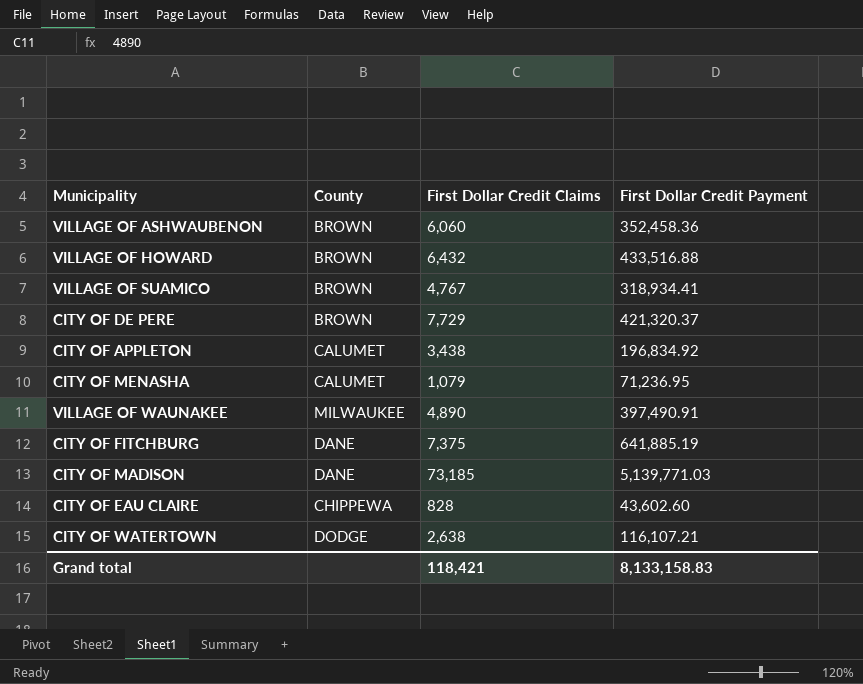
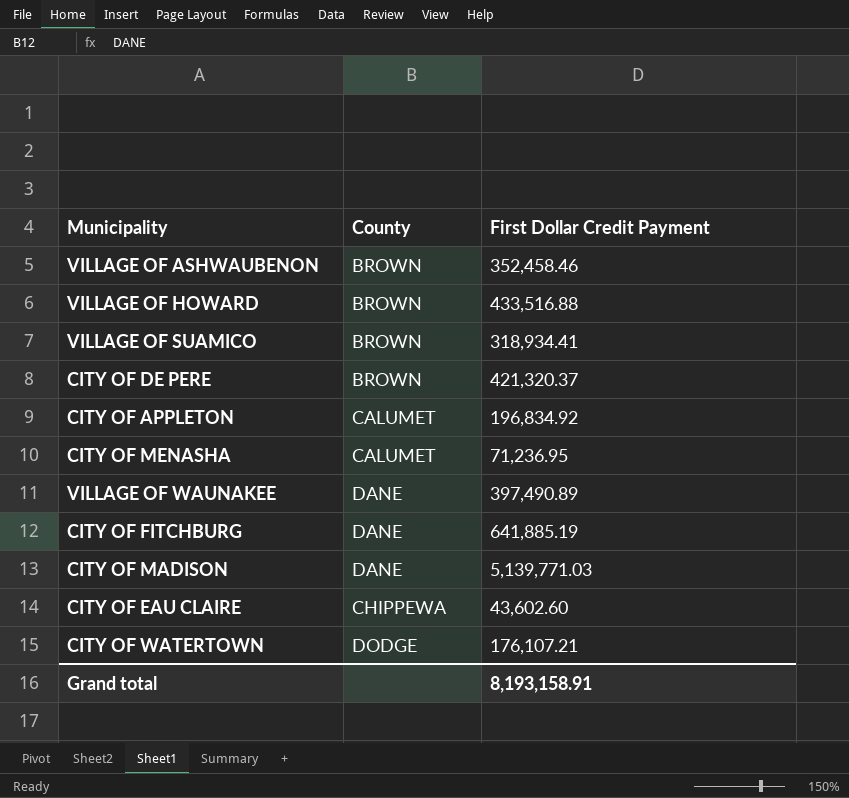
column First Dollar Credit Claims | position: 3 -> none
VILLAGE OF ASHWAUBENON | First Dollar Credit Payment: 352,458.36 -> 352,458.46
VILLAGE OF WAUNAKEE | County: MILWAUKEE -> DANE
VILLAGE OF WAUNAKEE | First Dollar Credit Payment: 397,490.91 -> 397,490.89
CITY OF WATERTOWN | First Dollar Credit Payment: 116,107.21 -> 176,107.21
Grand total | First Dollar Credit Payment: 8,133,158.83 -> 8,193,158.91

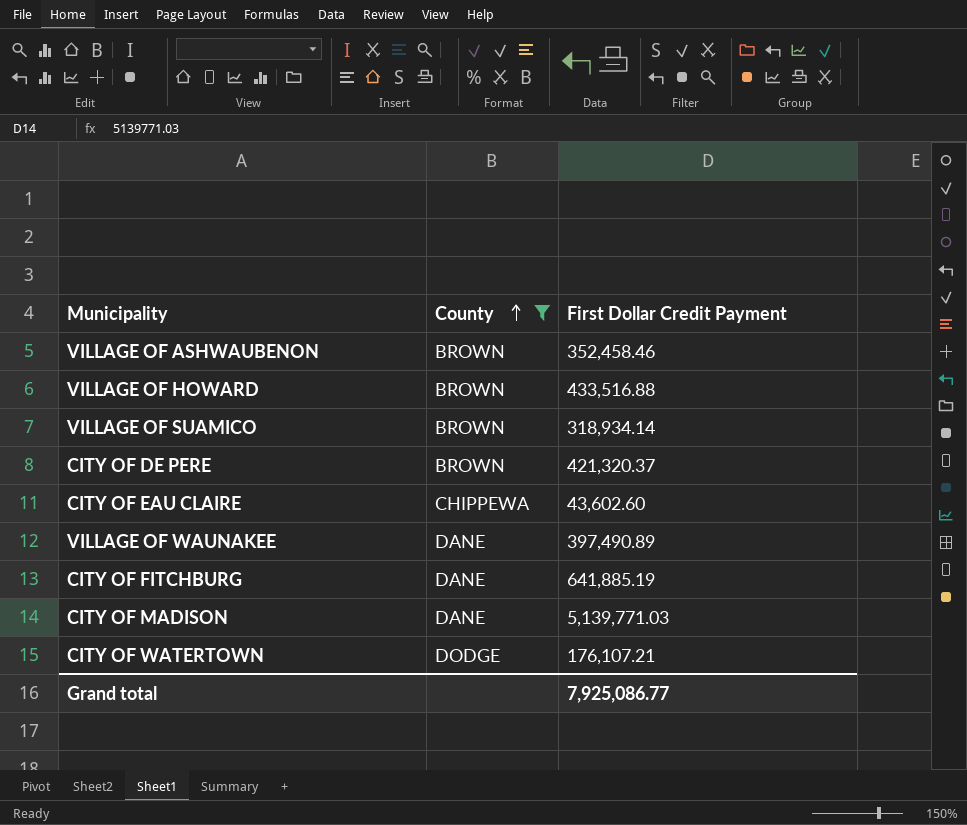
filter: none -> County != CALUMET
row order: none -> County ascending
VILLAGE OF SUAMICO | First Dollar Credit Payment: 318,934.41 -> 318,934.14
Grand total | First Dollar Credit Payment: 8,193,158.91 -> 7,925,086.77

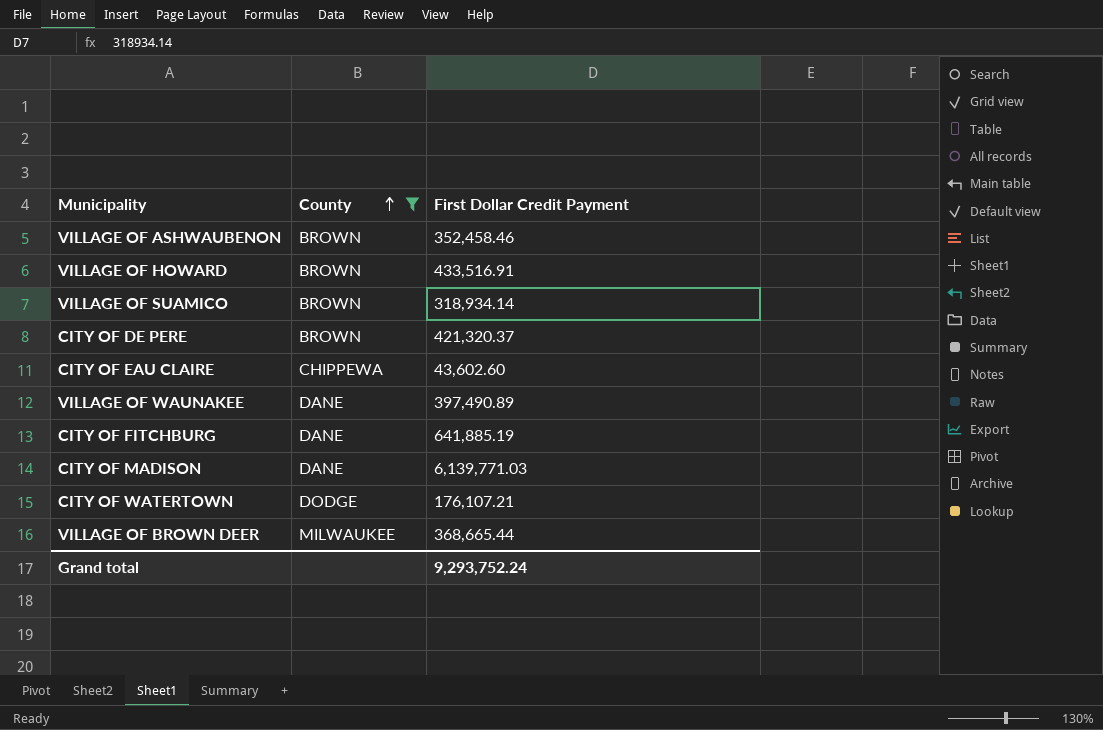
VILLAGE OF HOWARD | First Dollar Credit Payment: 433,516.88 -> 433,516.91
CITY OF MADISON | First Dollar Credit Payment: 5,139,771.03 -> 6,139,771.03
row VILLAGE OF BROWN DEER: none -> MILWAUKEE | 368,665.44
Grand total | First Dollar Credit Payment: 7,925,086.77 -> 9,293,752.24

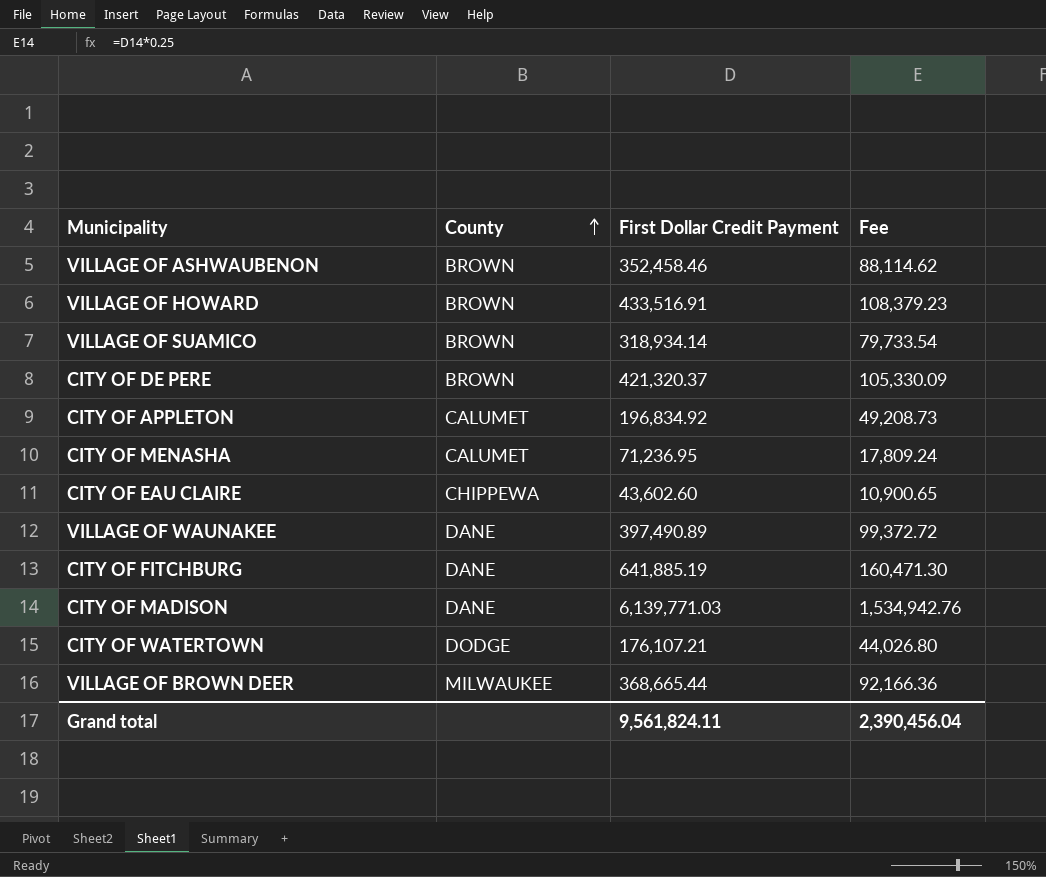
filter: County != CALUMET -> none
column Fee | formula: none -> [First Dollar Credit Payment] * 0.25
Grand total | First Dollar Credit Payment: 9,293,752.24 -> 9,561,824.11

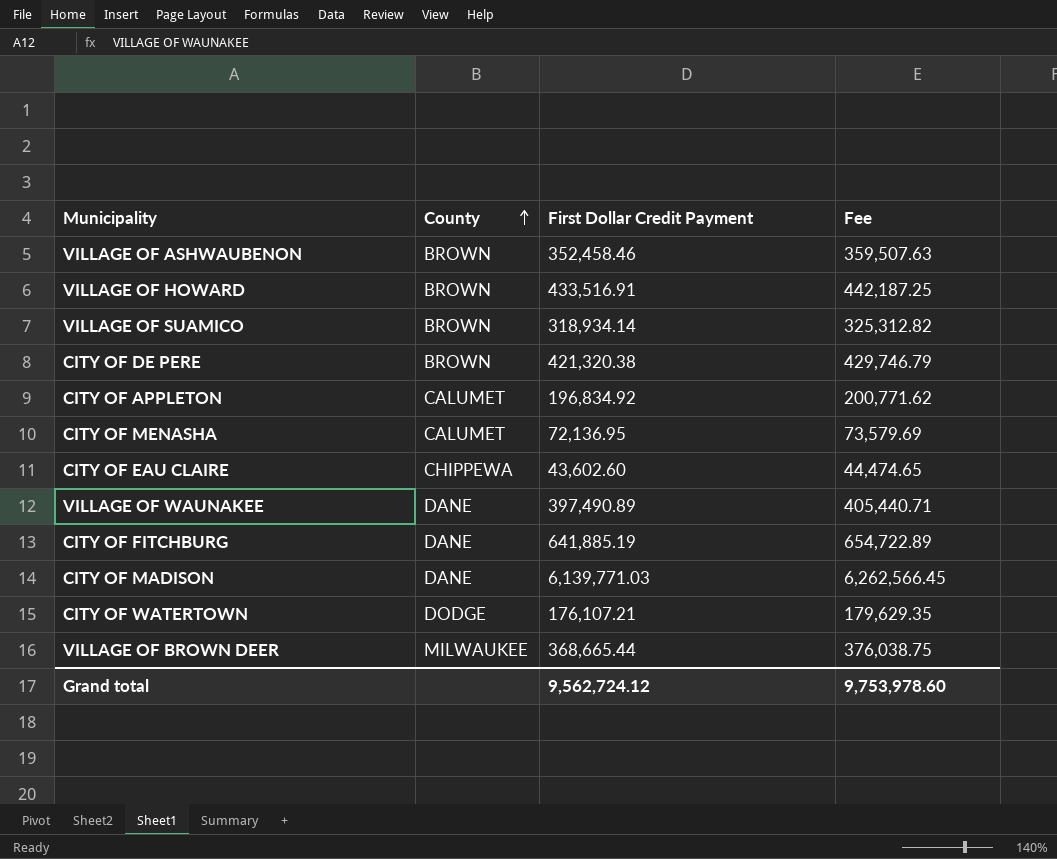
column Fee | formula: [First Dollar Credit Payment] * 0.25 -> [First Dollar Credit Payment] * 1.02
CITY OF DE PERE | First Dollar Credit Payment: 421,320.37 -> 421,320.38
CITY OF MENASHA | First Dollar Credit Payment: 71,236.95 -> 72,136.95
Grand total | First Dollar Credit Payment: 9,561,824.11 -> 9,562,724.12
Grand total | Fee: 2,390,456.04 -> 9,753,978.60

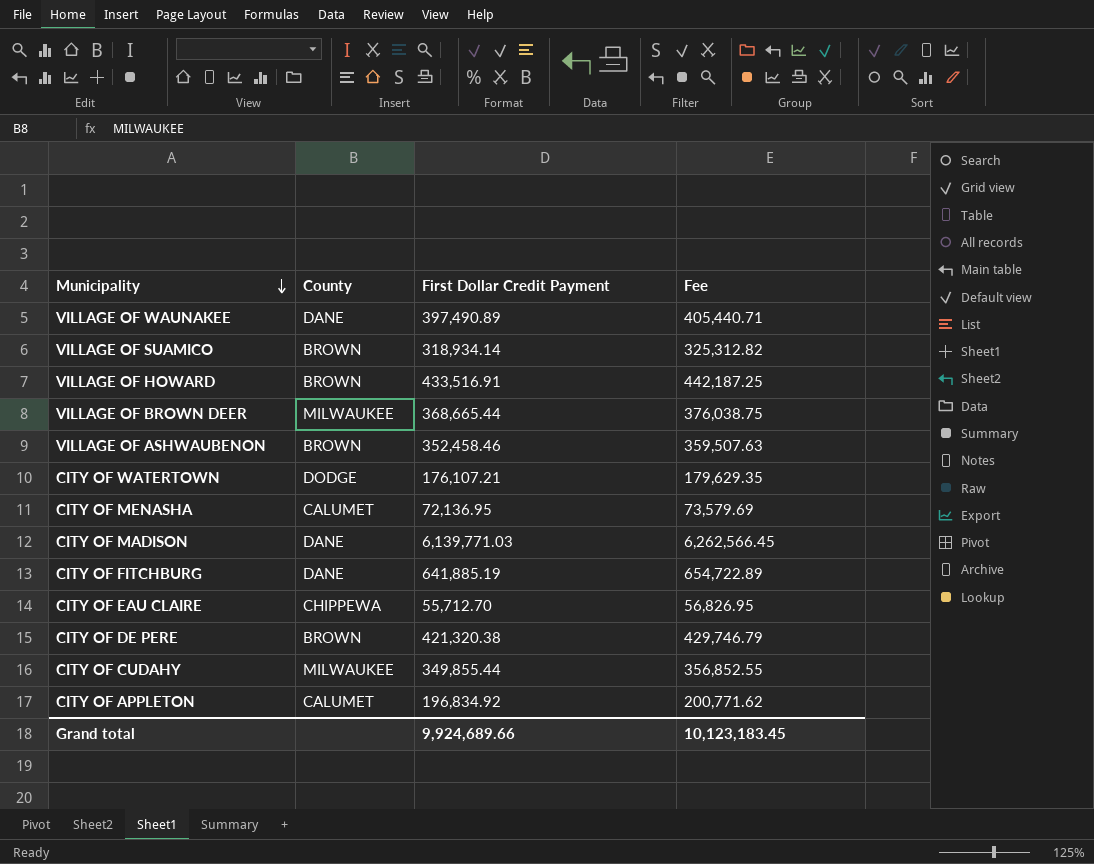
row order: County ascending -> Municipality descending
CITY OF EAU CLAIRE | First Dollar Credit Payment: 43,602.60 -> 55,712.70
CITY OF EAU CLAIRE | Fee: 44,474.65 -> 56,826.95
row CITY OF CUDAHY: none -> MILWAUKEE | 349,855.44 | 356,852.55
Grand total | First Dollar Credit Payment: 9,562,724.12 -> 9,924,689.66
Grand total | Fee: 9,753,978.60 -> 10,123,183.45

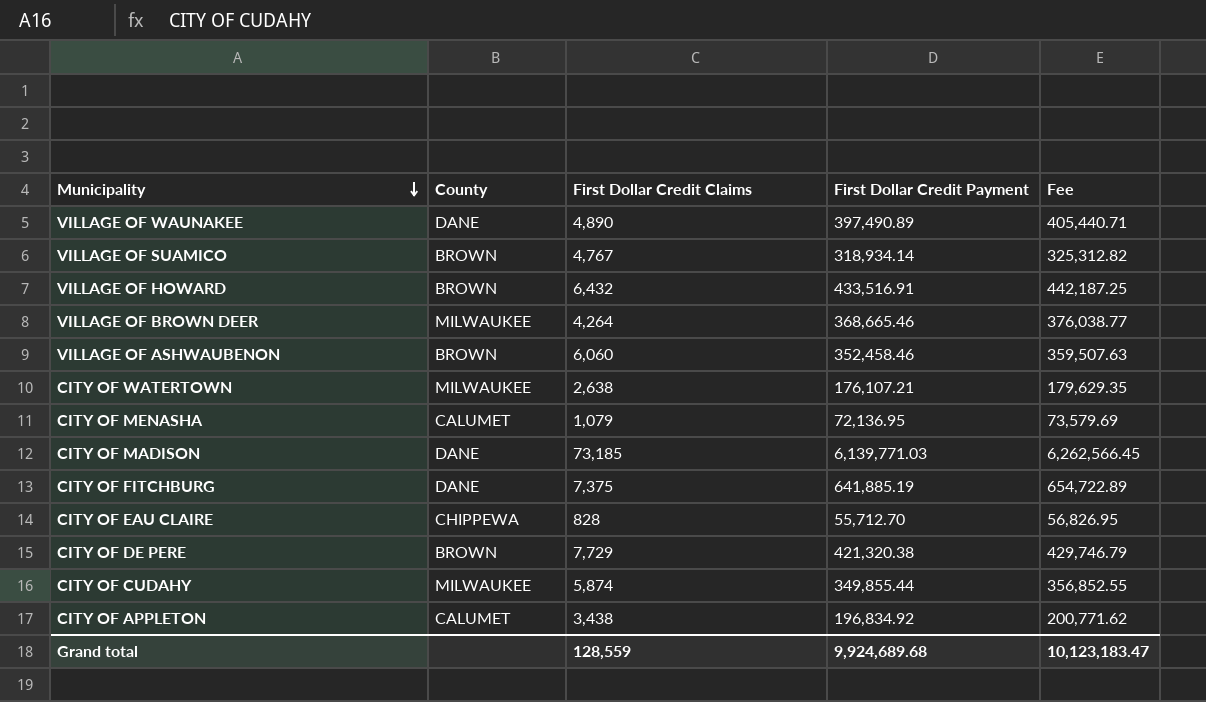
column First Dollar Credit Claims | position: none -> 3
VILLAGE OF BROWN DEER | First Dollar Credit Payment: 368,665.44 -> 368,665.46
VILLAGE OF BROWN DEER | Fee: 376,038.75 -> 376,038.77
CITY OF WATERTOWN | County: DODGE -> MILWAUKEE
Grand total | First Dollar Credit Payment: 9,924,689.66 -> 9,924,689.68
Grand total | Fee: 10,123,183.45 -> 10,123,183.47

